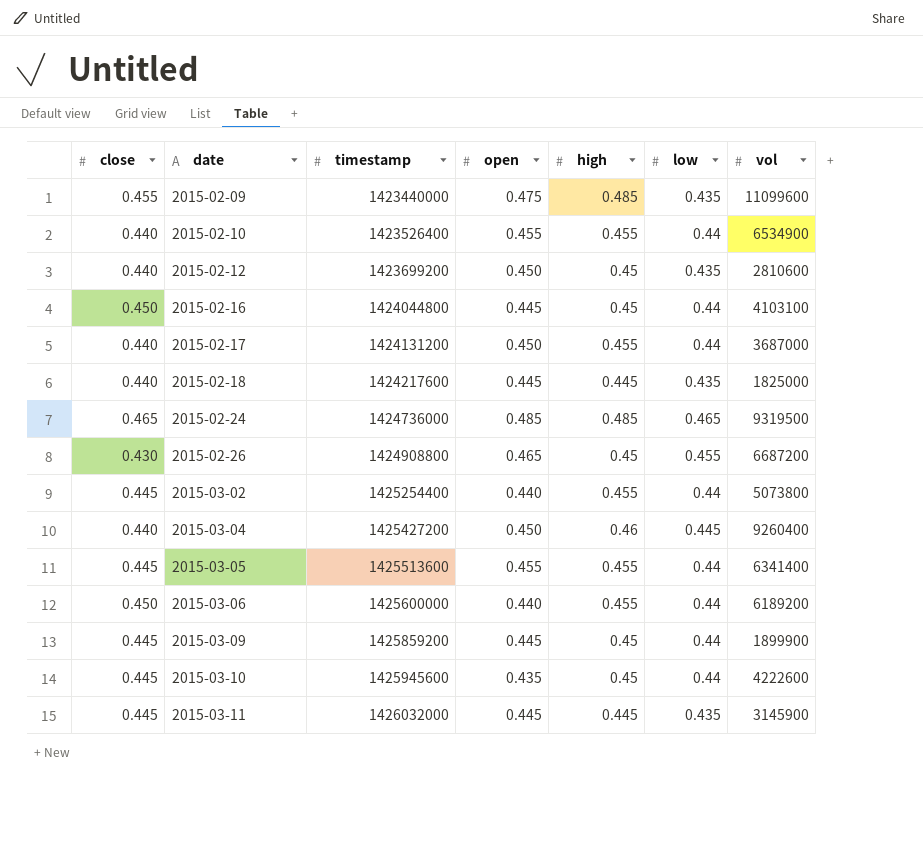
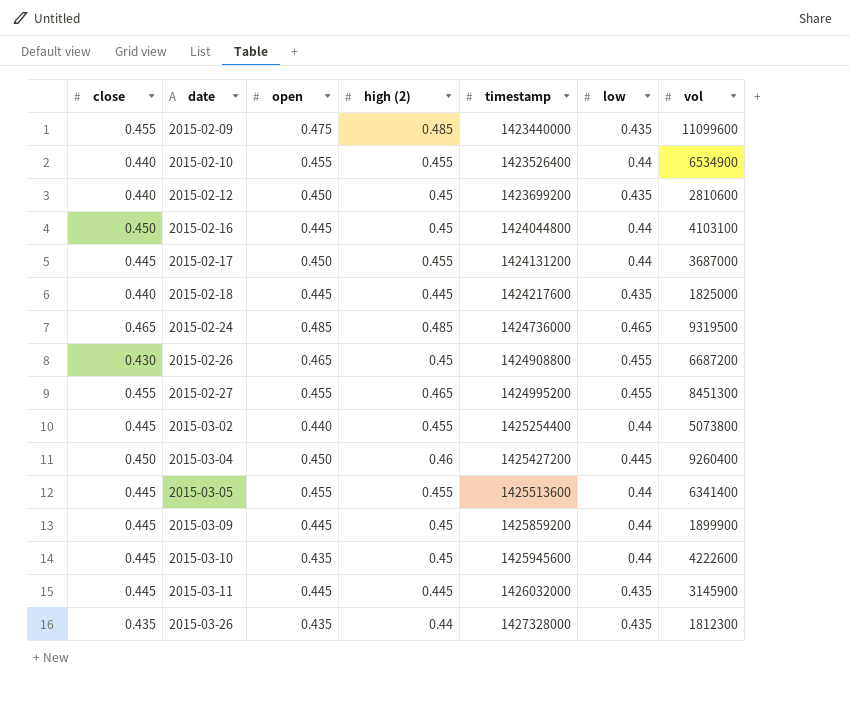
column name: high -> high (2)
column timestamp | position: 3 -> 5
row 2015-03-06: 0.450 | 1425600000 | 0.440 | 0.455 | 0.44 | 6189200 -> none
2015-02-17 | close: 0.440 -> 0.445
row 2015-02-27: none -> 0.455 | 0.455 | 0.465 | 1424995200 | 0.455 | 8451300
2015-03-04 | close: 0.440 -> 0.450
row 2015-03-26: none -> 0.435 | 0.435 | 0.44 | 1427328000 | 0.435 | 1812300

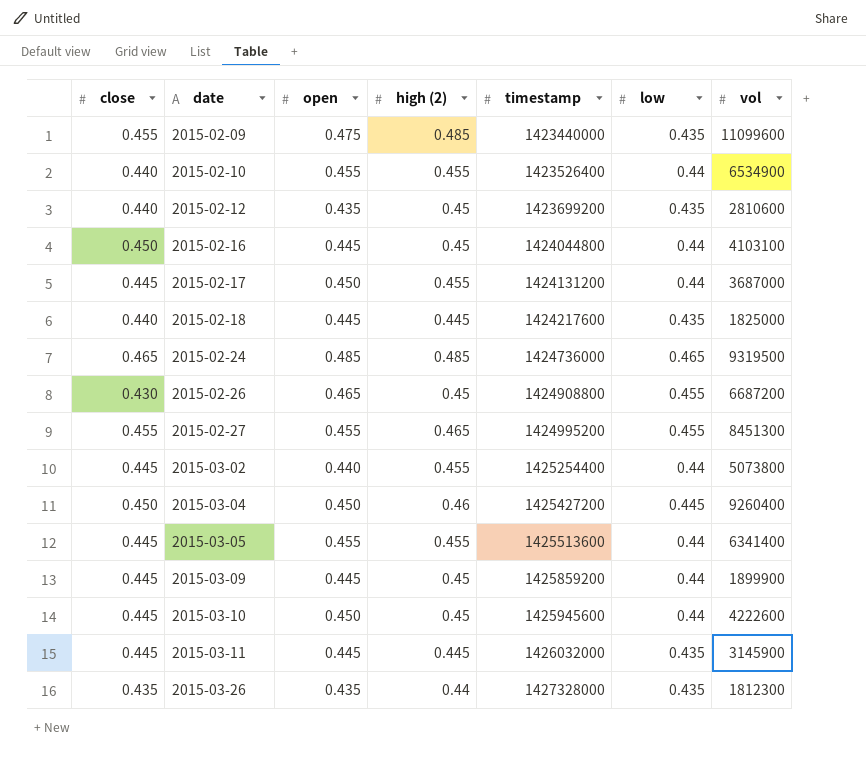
2015-02-12 | open: 0.450 -> 0.435
2015-03-10 | open: 0.435 -> 0.450

